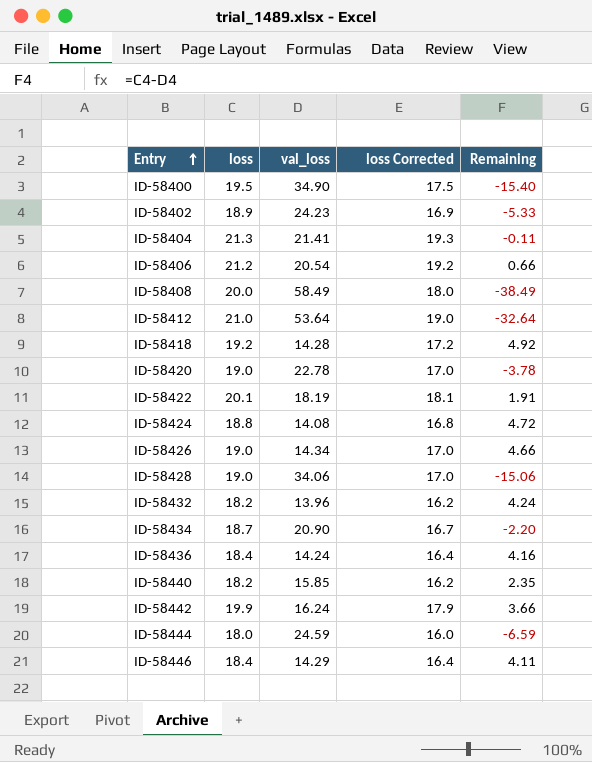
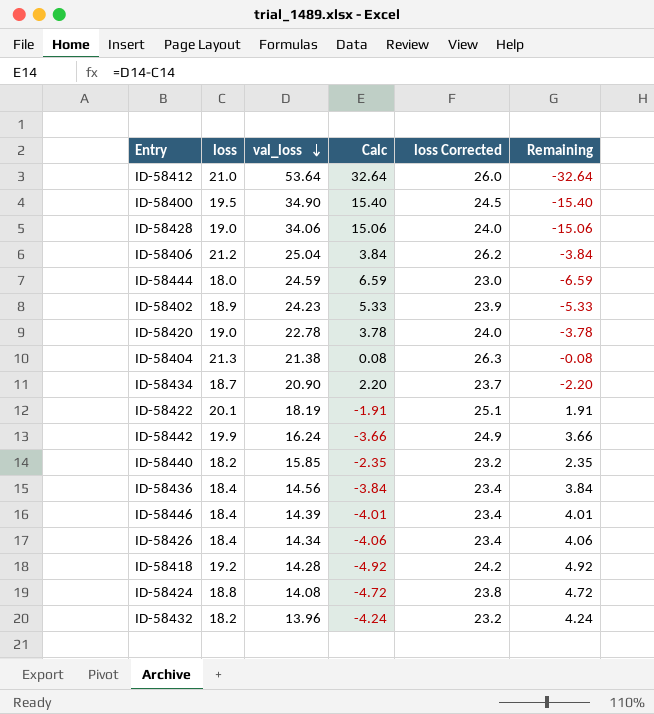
row order: Entry ascending -> val_loss descending
column Calc | formula: none -> [val_loss] - [loss]
column loss Corrected | formula: [loss] - 2 -> [loss] + 5
row ID-58408: 20.0 | 58.49 | 18.0 | -38.49 -> none
ID-58406 | val_loss: 20.54 -> 25.04
ID-58406 | Remaining: 0.66 -> -3.84
ID-58404 | val_loss: 21.41 -> 21.38
ID-58404 | Remaining: -0.11 -> -0.08
ID-58436 | val_loss: 14.24 -> 14.56
ID-58436 | Remaining: 4.16 -> 3.84
ID-58446 | val_loss: 14.29 -> 14.39
ID-58446 | Remaining: 4.11 -> 4.01
ID-58426 | loss: 19.0 -> 18.4
ID-58426 | Remaining: 4.66 -> 4.06

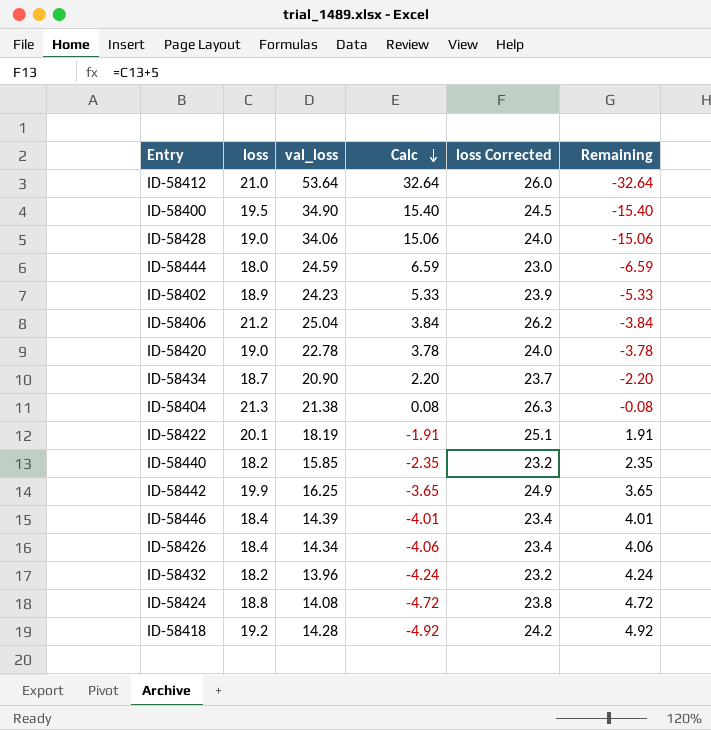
row order: val_loss descending -> Calc descending
row ID-58436: 18.4 | 14.56 | -3.84 | 23.4 | 3.84 -> none
ID-58442 | val_loss: 16.24 -> 16.25
ID-58442 | Calc: -3.66 -> -3.65
ID-58442 | Remaining: 3.66 -> 3.65

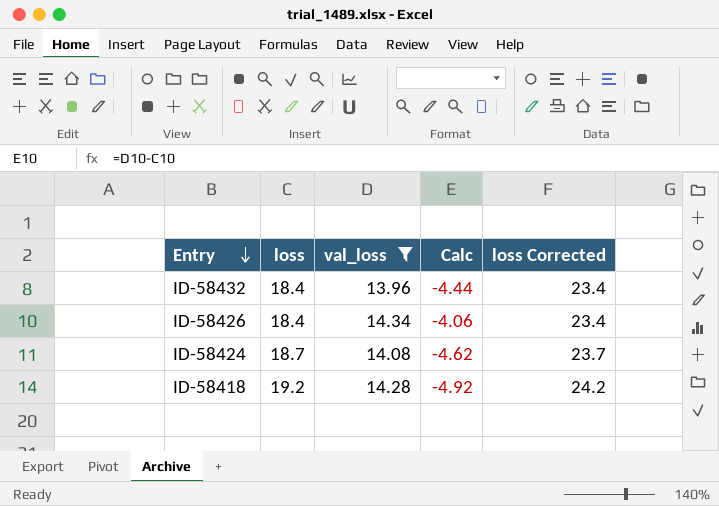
filter: none -> val_loss <= 14.34
row order: Calc descending -> Entry descending
column Remaining | formula: [loss] - [val_loss] -> none
ID-58432 | loss: 18.2 -> 18.4
ID-58432 | Calc: -4.24 -> -4.44
ID-58432 | loss Corrected: 23.2 -> 23.4
ID-58424 | loss: 18.8 -> 18.7
ID-58424 | Calc: -4.72 -> -4.62
ID-58424 | loss Corrected: 23.8 -> 23.7

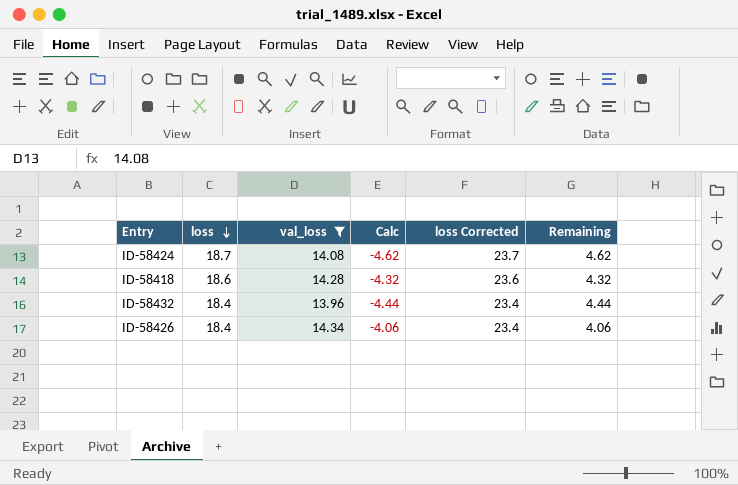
row order: Entry descending -> loss descending
column Remaining | formula: none -> [loss] - [val_loss]
ID-58418 | loss: 19.2 -> 18.6
ID-58418 | Calc: -4.92 -> -4.32
ID-58418 | loss Corrected: 24.2 -> 23.6

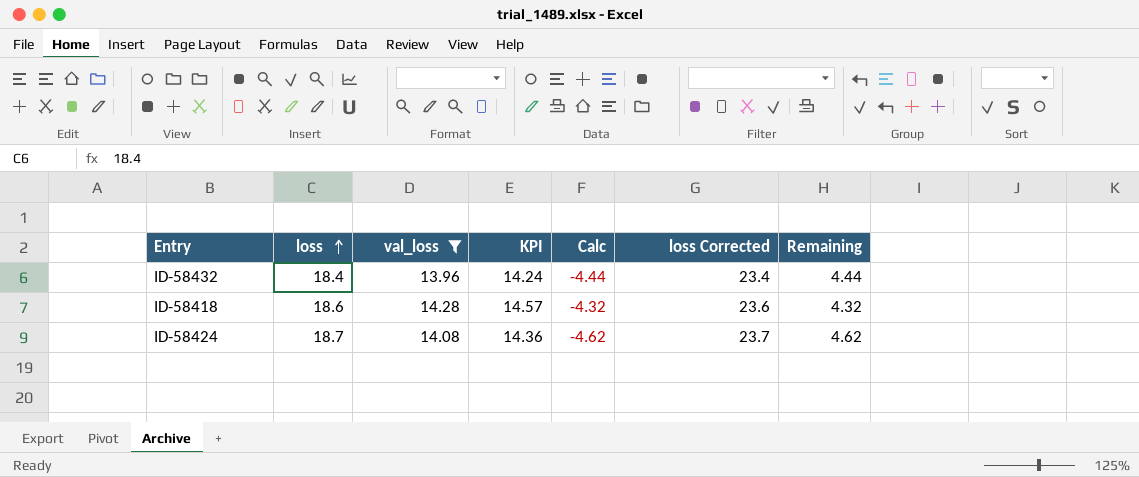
row order: loss descending -> loss ascending
column KPI | formula: none -> [val_loss] * 1.02
row ID-58426: 18.4 | 14.34 | -4.06 | 23.4 | 4.06 -> none

